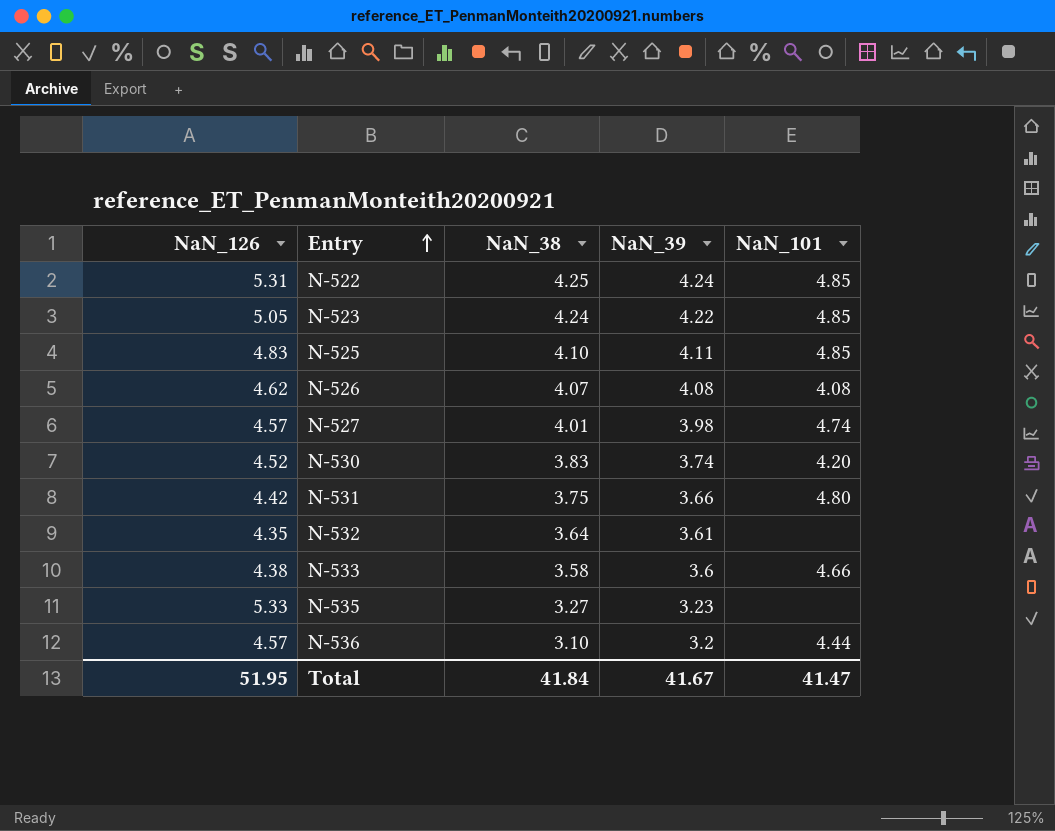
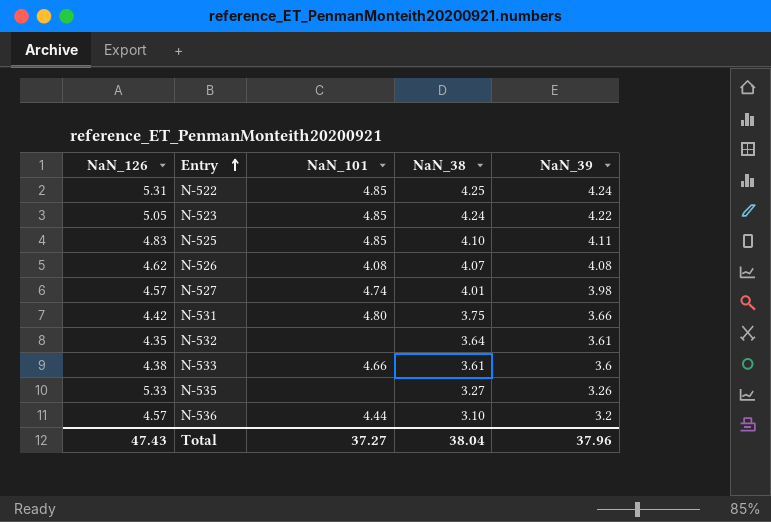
column NaN_101 | position: 5 -> 3
row N-530: 4.52 | 3.83 | 3.74 | 4.20 -> none
N-533 | NaN_38: 3.58 -> 3.61
N-535 | NaN_39: 3.23 -> 3.26
Total | NaN_126: 51.95 -> 47.43
Total | NaN_101: 41.47 -> 37.27
Total | NaN_38: 41.84 -> 38.04
Total | NaN_39: 41.67 -> 37.96

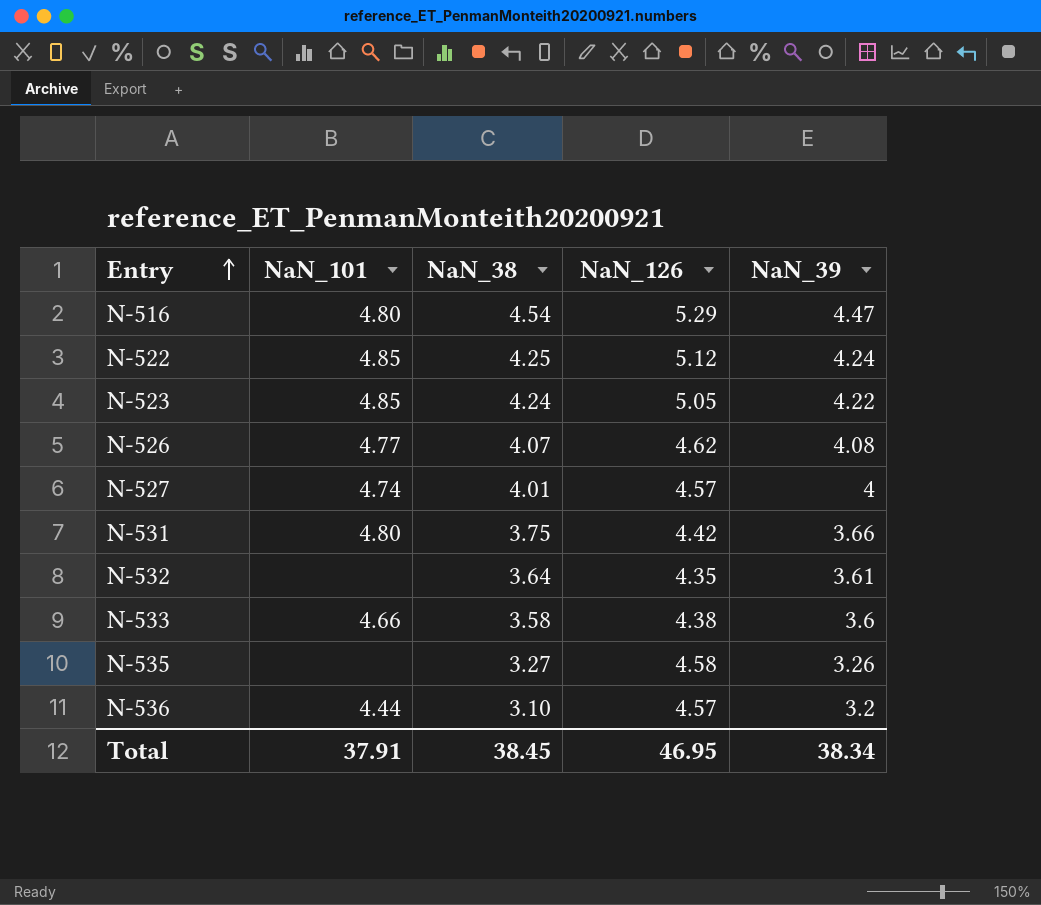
column NaN_126 | position: 1 -> 4
row N-525: 4.83 | 4.85 | 4.10 | 4.11 -> none
row N-516: none -> 4.80 | 4.54 | 5.29 | 4.47
N-522 | NaN_126: 5.31 -> 5.12
N-526 | NaN_101: 4.08 -> 4.77
N-527 | NaN_39: 3.98 -> 4
N-533 | NaN_38: 3.61 -> 3.58
N-535 | NaN_126: 5.33 -> 4.58
Total | NaN_101: 37.27 -> 37.91
Total | NaN_38: 38.04 -> 38.45
Total | NaN_126: 47.43 -> 46.95
Total | NaN_39: 37.96 -> 38.34

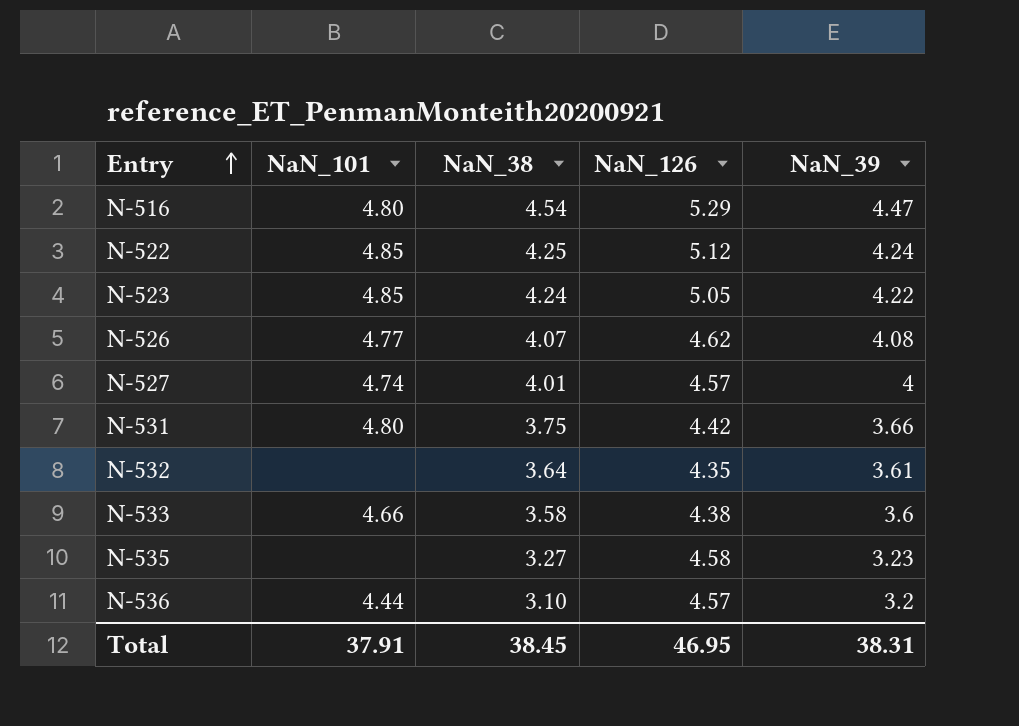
N-535 | NaN_39: 3.26 -> 3.23
Total | NaN_39: 38.34 -> 38.31

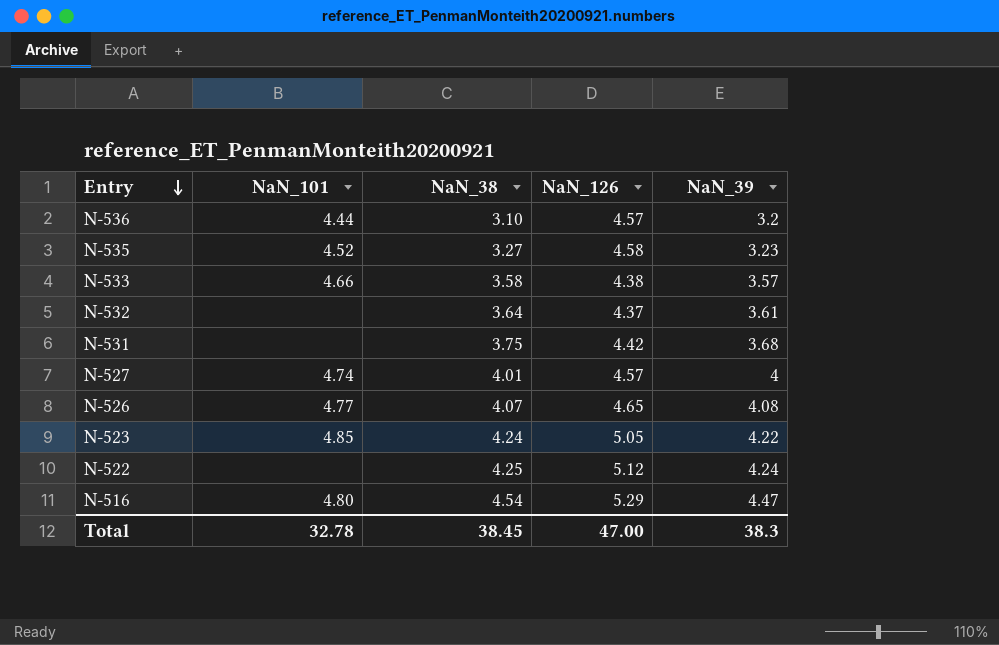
row order: Entry ascending -> Entry descending
N-535 | NaN_101: none -> 4.52
N-533 | NaN_39: 3.6 -> 3.57
N-532 | NaN_126: 4.35 -> 4.37
N-531 | NaN_101: 4.80 -> none
N-531 | NaN_39: 3.66 -> 3.68
N-526 | NaN_126: 4.62 -> 4.65
N-522 | NaN_101: 4.85 -> none
Total | NaN_101: 37.91 -> 32.78
Total | NaN_126: 46.95 -> 47.00
Total | NaN_39: 38.31 -> 38.3

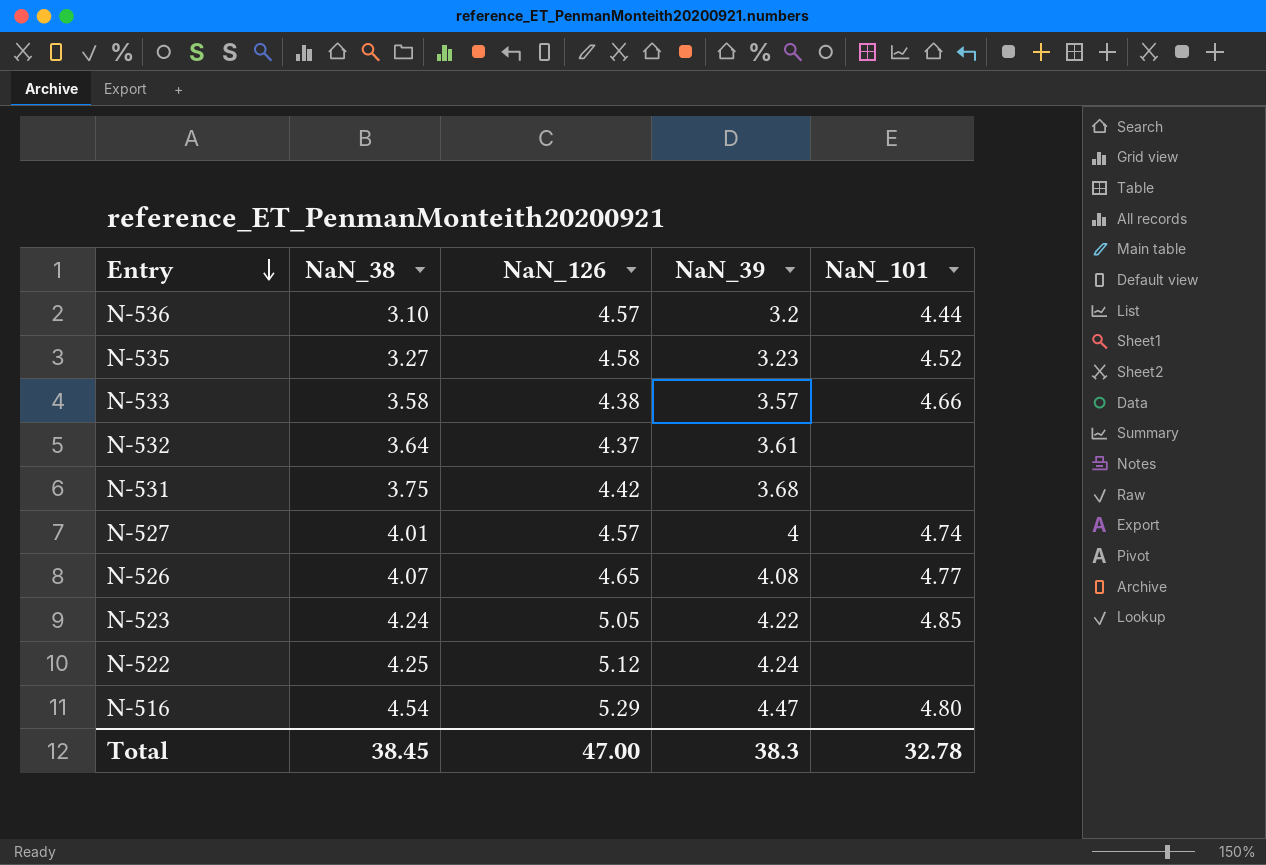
column NaN_101 | position: 2 -> 5

